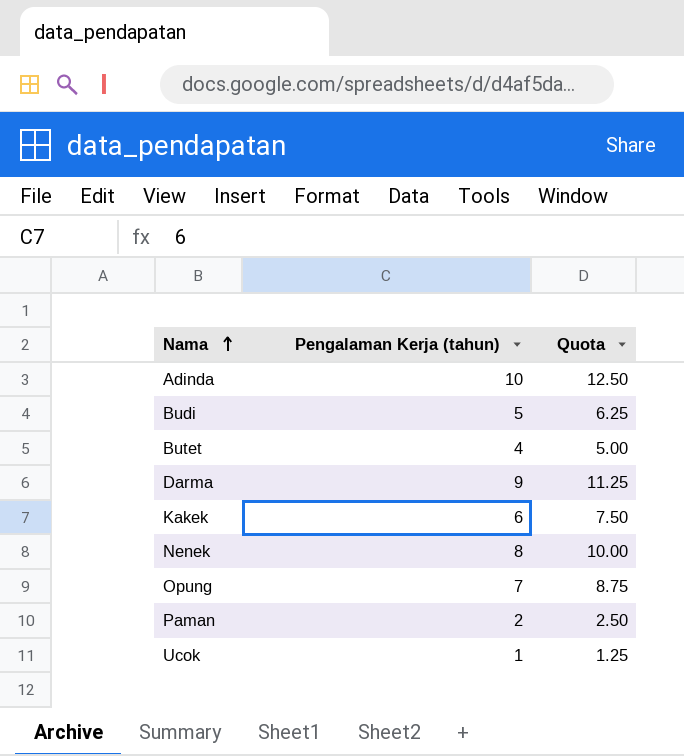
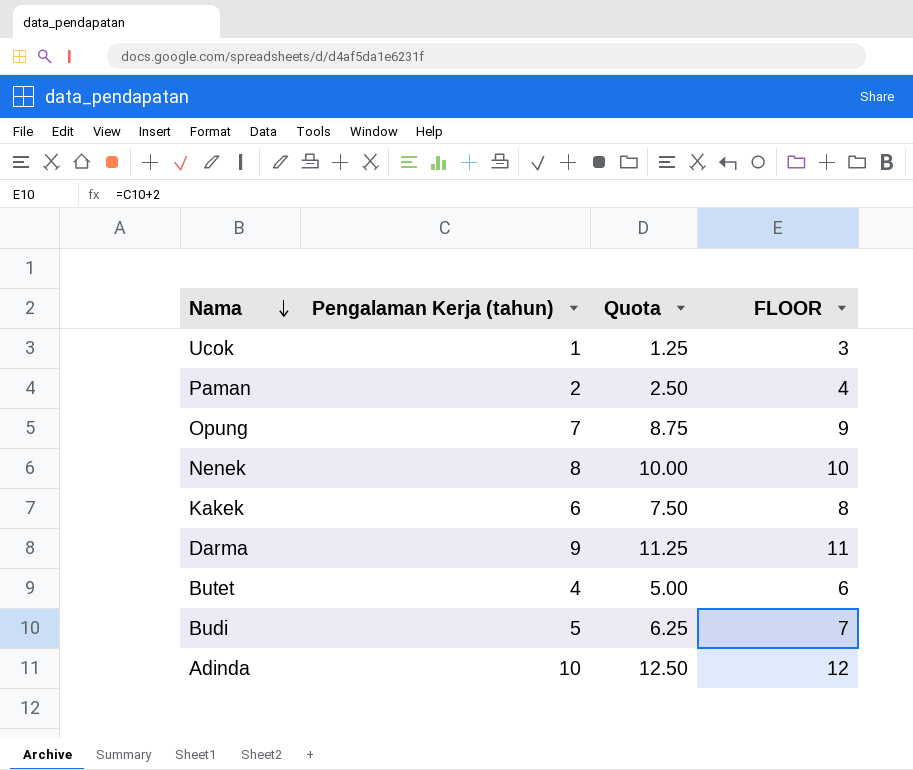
row order: Nama ascending -> Nama descending
column FLOOR | formula: none -> [Pengalaman Kerja (tahun)] + 2

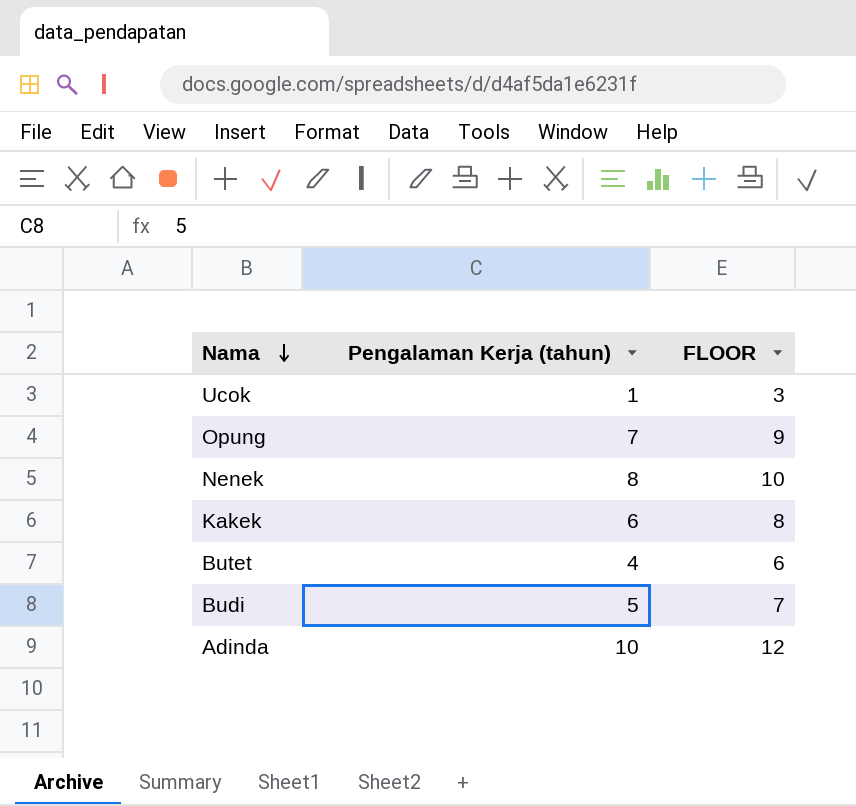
column Quota | formula: [Pengalaman Kerja (tahun)] * 1.25 -> none
row Paman: 2 | 2.50 | 4 -> none
row Darma: 9 | 11.25 | 11 -> none

